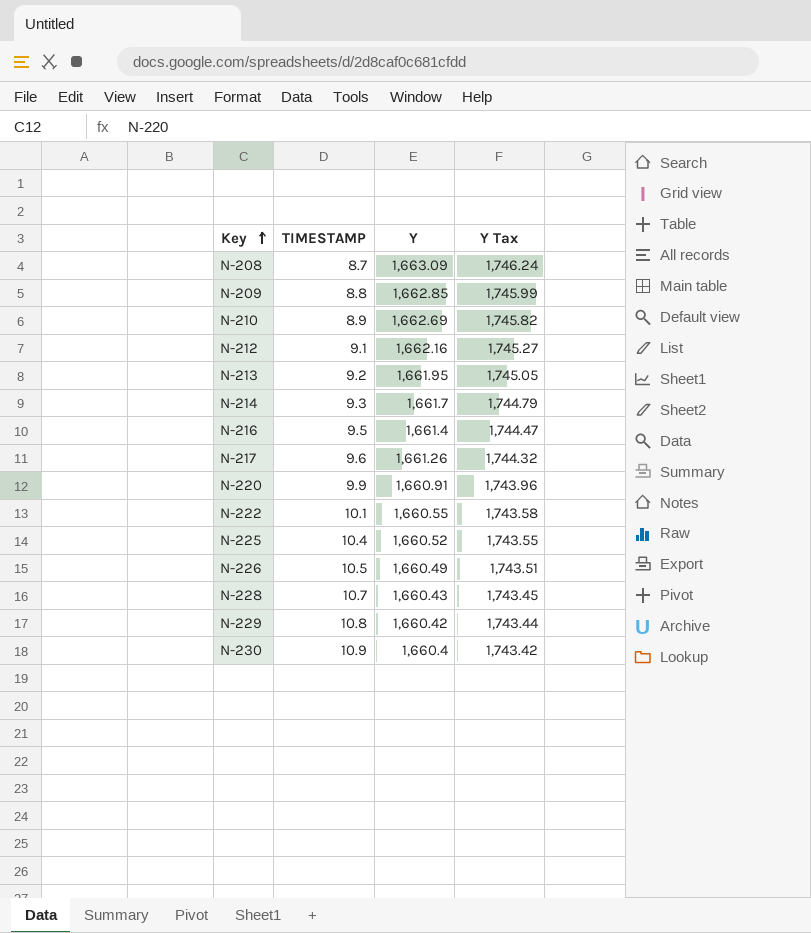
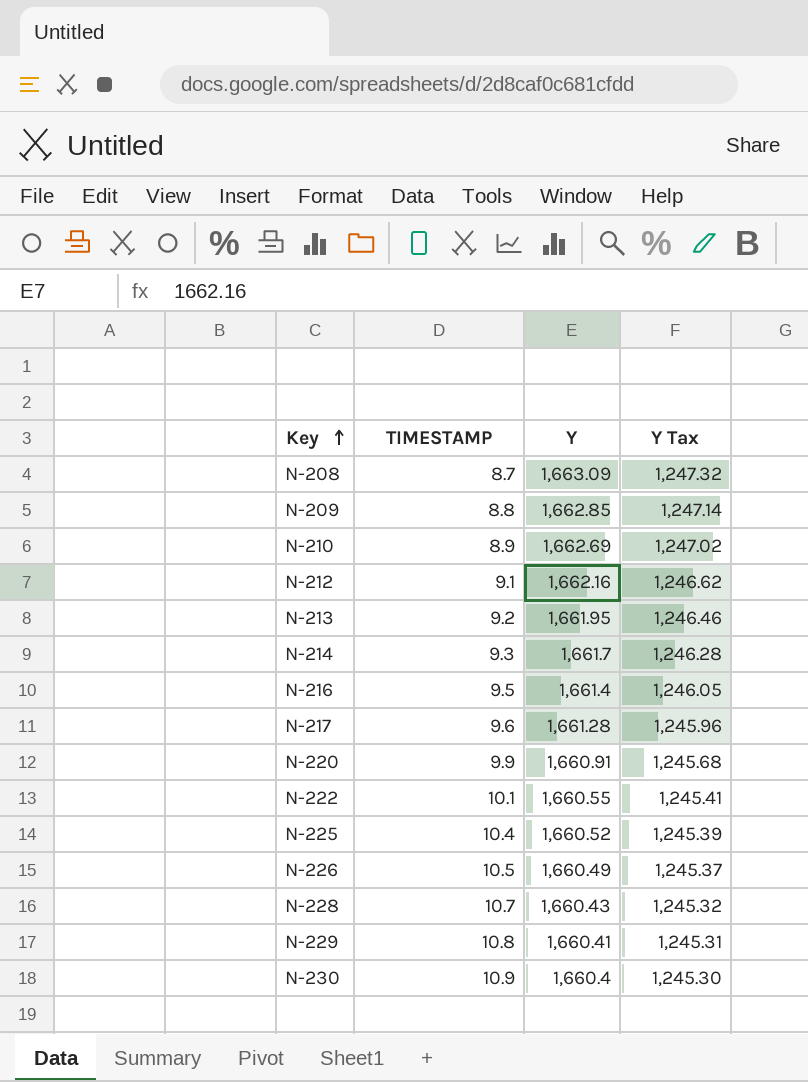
column Y Tax | formula: [Y] * 1.05 -> [Y] * 0.75
N-217 | Y: 1,661.26 -> 1,661.28
N-229 | Y: 1,660.42 -> 1,660.41

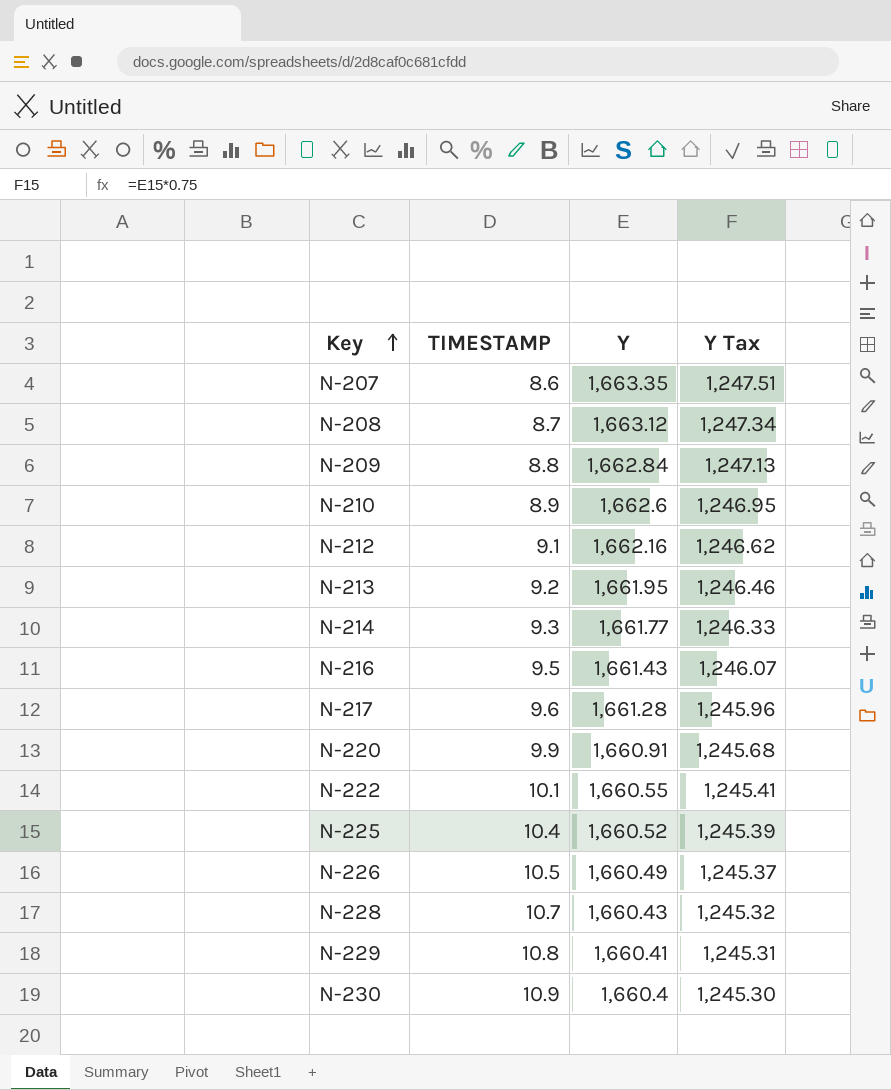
row N-207: none -> 8.6 | 1,663.35 | 1,247.51
N-208 | Y: 1,663.09 -> 1,663.12
N-208 | Y Tax: 1,247.32 -> 1,247.34
N-209 | Y: 1,662.85 -> 1,662.84
N-209 | Y Tax: 1,247.14 -> 1,247.13
N-210 | Y: 1,662.69 -> 1,662.6
N-210 | Y Tax: 1,247.02 -> 1,246.95
N-214 | Y: 1,661.7 -> 1,661.77
N-214 | Y Tax: 1,246.28 -> 1,246.33
N-216 | Y: 1,661.4 -> 1,661.43
N-216 | Y Tax: 1,246.05 -> 1,246.07

